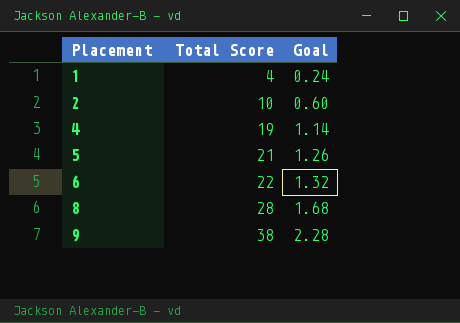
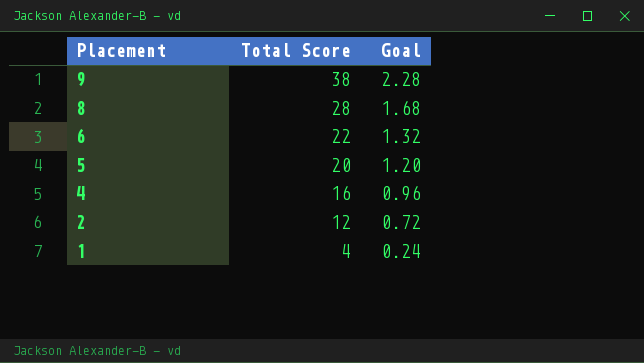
row order: Placement ascending -> Placement descending
5 | Total Score: 21 -> 20
5 | Goal: 1.26 -> 1.20
4 | Total Score: 19 -> 16
4 | Goal: 1.14 -> 0.96
2 | Total Score: 10 -> 12
2 | Goal: 0.60 -> 0.72

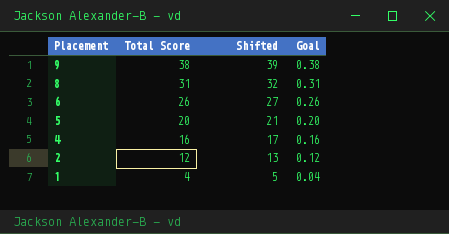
column Shifted | formula: none -> [Total Score] + 1
column Goal | formula: [Total Score] * 0.06 -> [Total Score] * 0.01
8 | Total Score: 28 -> 31
6 | Total Score: 22 -> 26

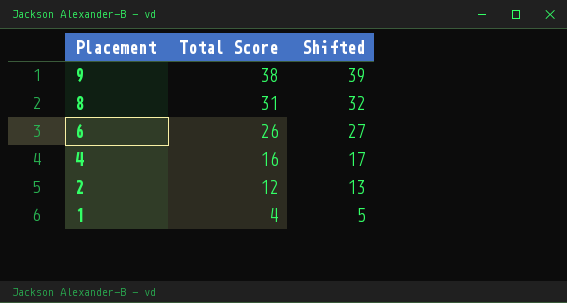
column Goal | formula: [Total Score] * 0.01 -> none
row 5: 20 | 21 | 0.20 -> none

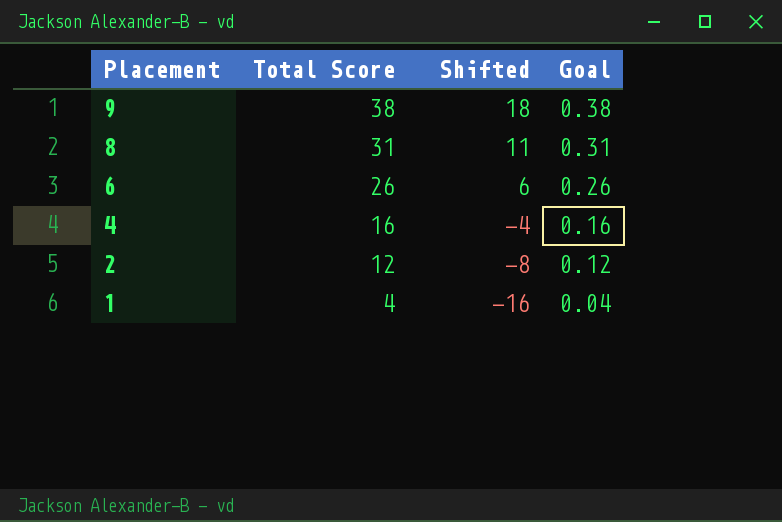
column Shifted | formula: [Total Score] + 1 -> [Total Score] - 20
column Goal | formula: none -> [Total Score] * 0.01

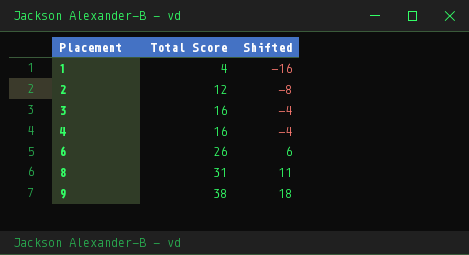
row order: Placement descending -> Placement ascending
column Goal | formula: [Total Score] * 0.01 -> none
row 3: none -> 16 | -4

